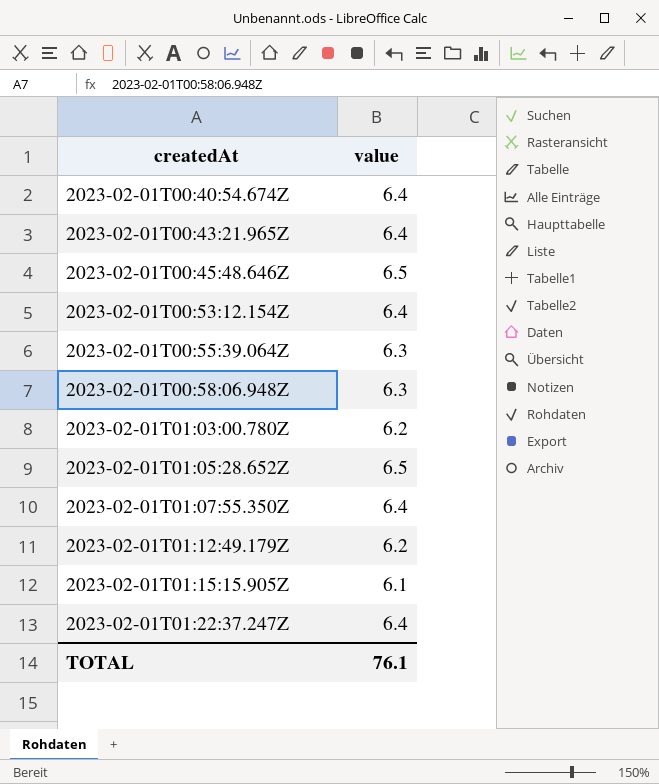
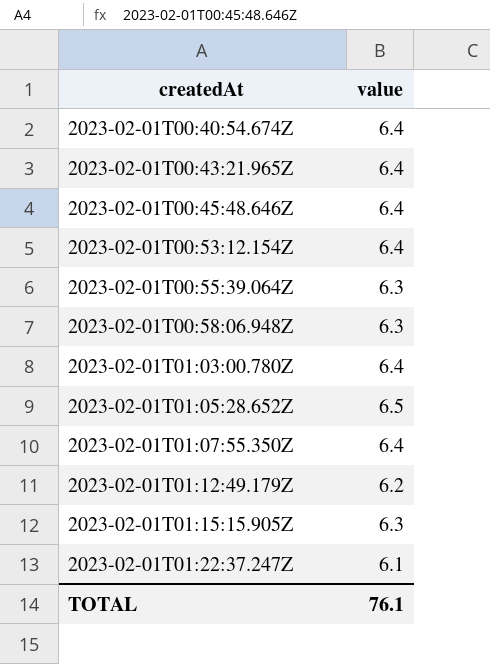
2023-02-01T00:45:48.646Z | value: 6.5 -> 6.4
2023-02-01T01:03:00.780Z | value: 6.2 -> 6.4
2023-02-01T01:15:15.905Z | value: 6.1 -> 6.3
2023-02-01T01:22:37.247Z | value: 6.4 -> 6.1

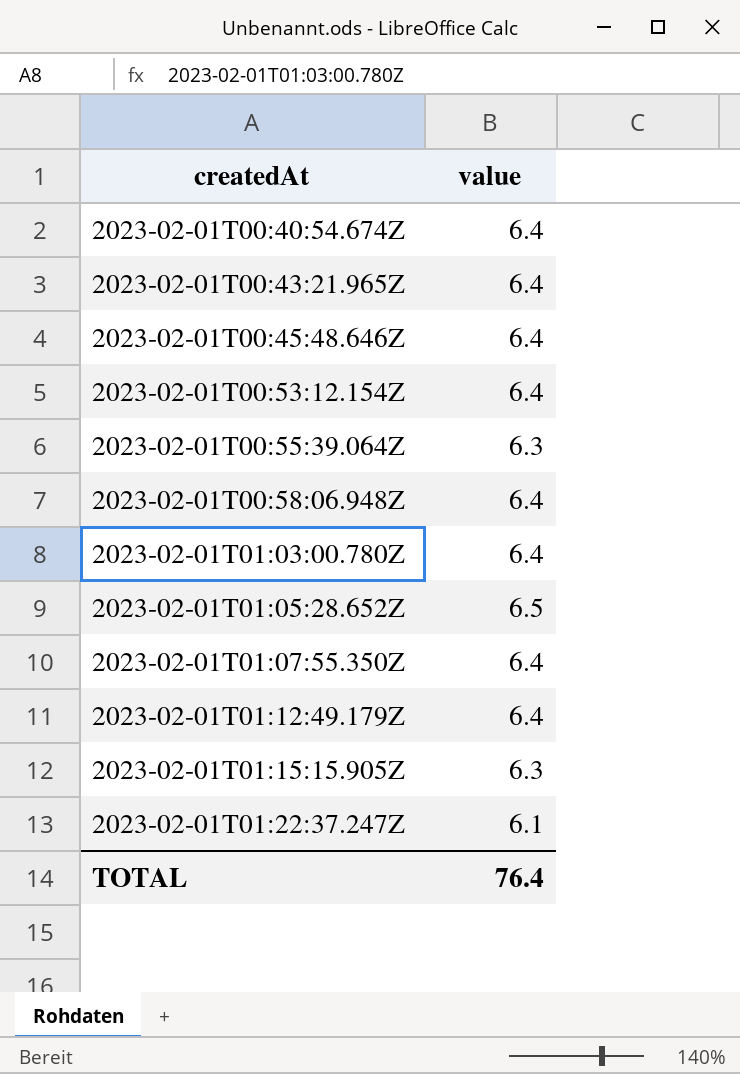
2023-02-01T00:58:06.948Z | value: 6.3 -> 6.4
2023-02-01T01:12:49.179Z | value: 6.2 -> 6.4
TOTAL | value: 76.1 -> 76.4

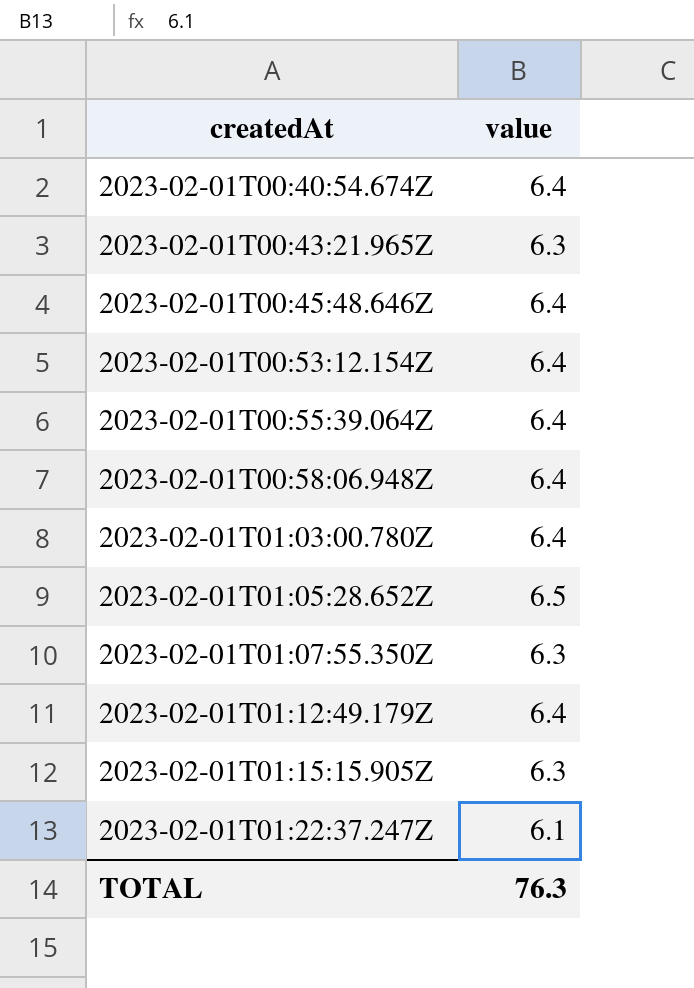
2023-02-01T00:43:21.965Z | value: 6.4 -> 6.3
2023-02-01T00:55:39.064Z | value: 6.3 -> 6.4
2023-02-01T01:07:55.350Z | value: 6.4 -> 6.3
TOTAL | value: 76.4 -> 76.3

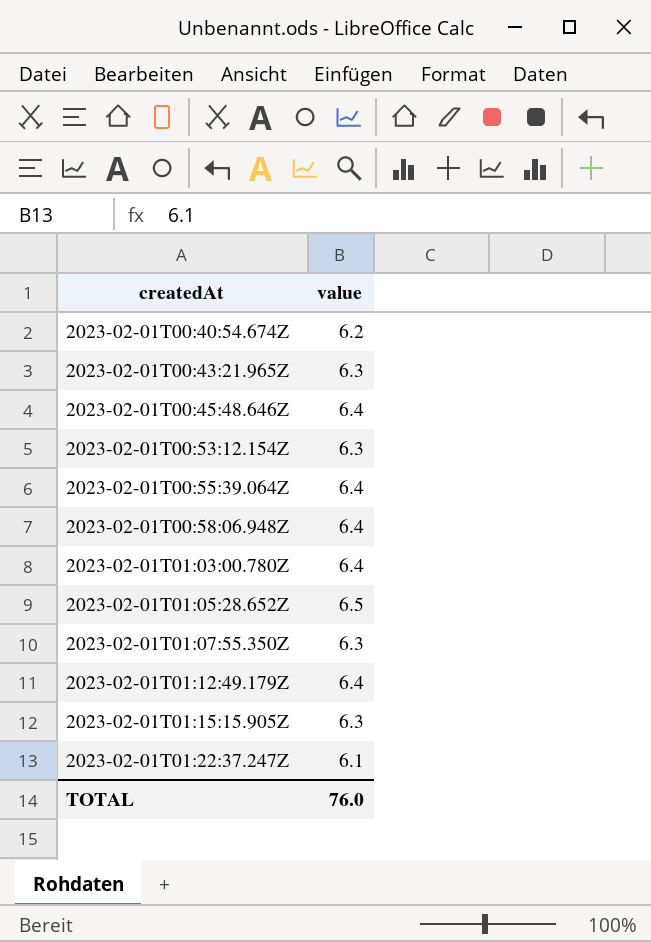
2023-02-01T00:40:54.674Z | value: 6.4 -> 6.2
2023-02-01T00:53:12.154Z | value: 6.4 -> 6.3
TOTAL | value: 76.3 -> 76.0

